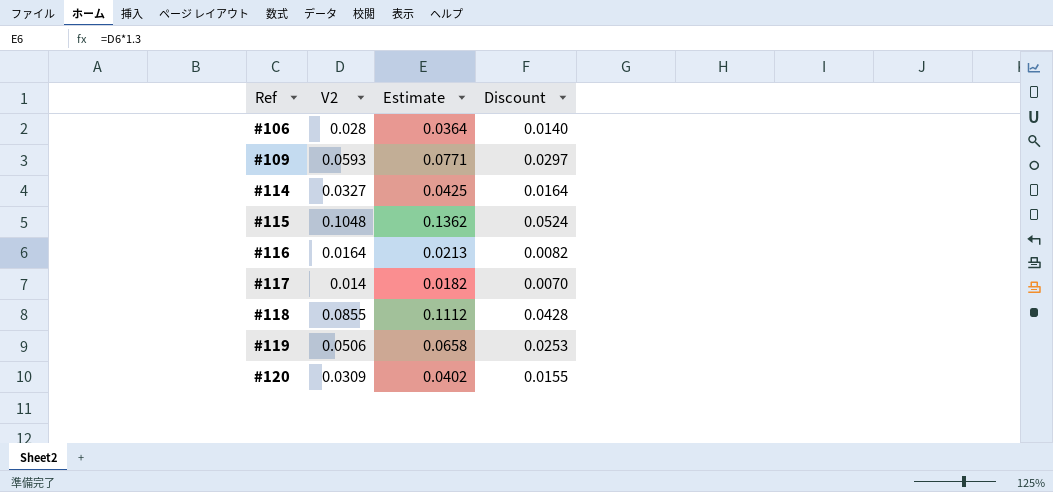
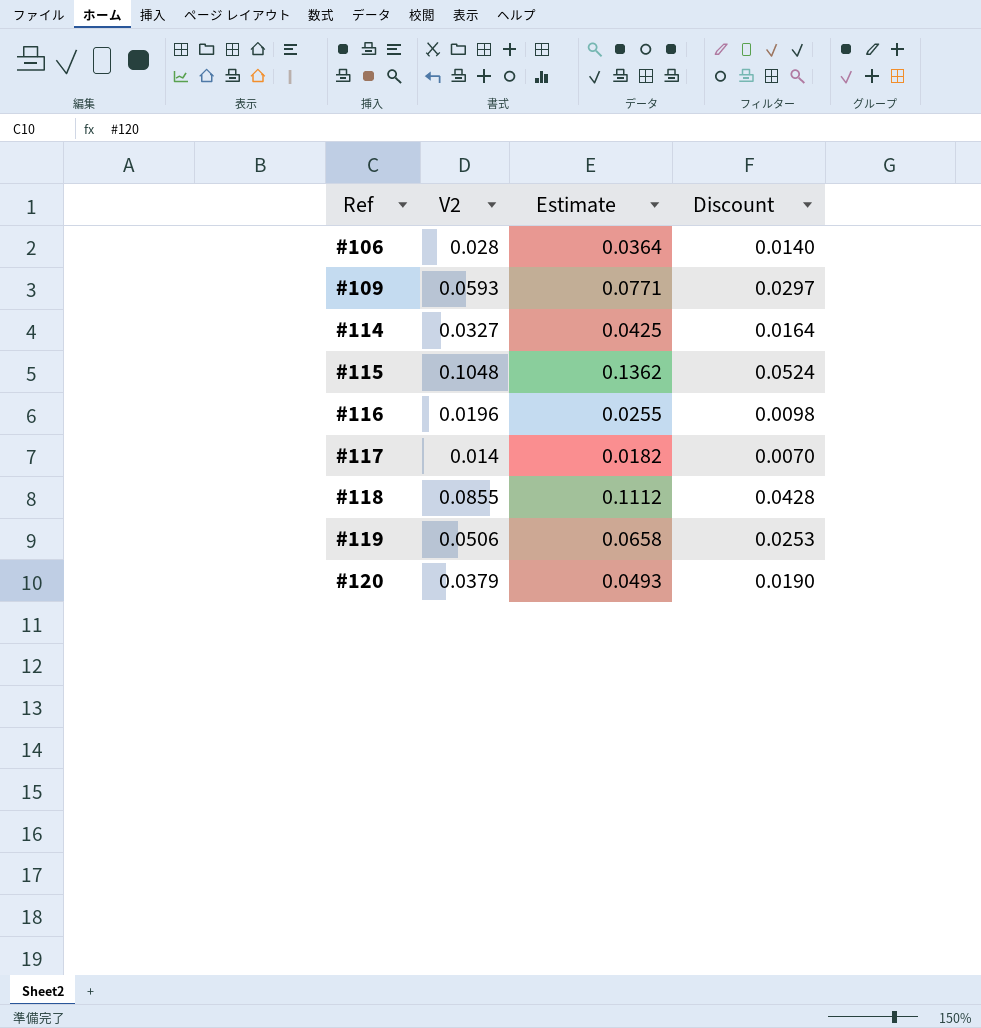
#116 | V2: 0.0164 -> 0.0196
#116 | Estimate: 0.0213 -> 0.0255
#116 | Discount: 0.0082 -> 0.0098
#120 | V2: 0.0309 -> 0.0379
#120 | Estimate: 0.0402 -> 0.0493
#120 | Discount: 0.0155 -> 0.0190

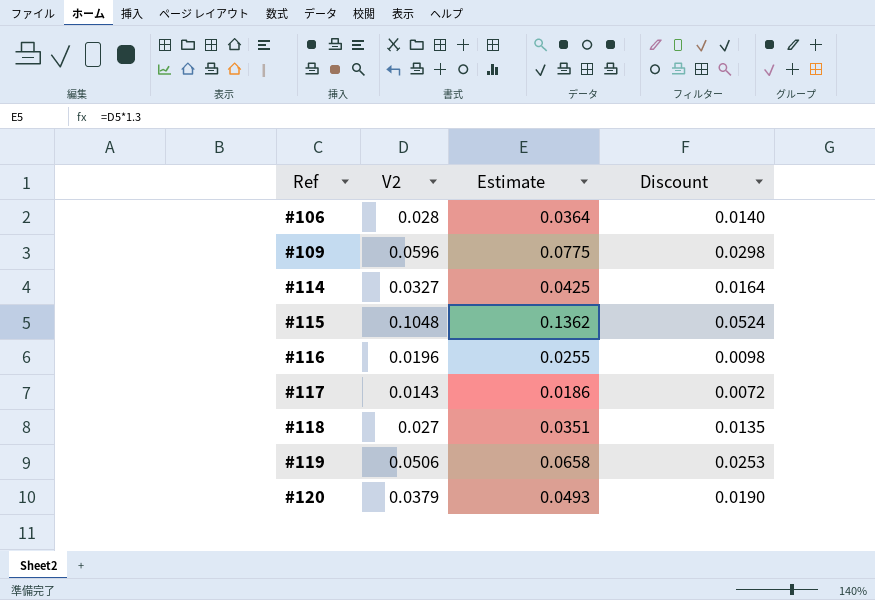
#109 | V2: 0.0593 -> 0.0596
#109 | Estimate: 0.0771 -> 0.0775
#109 | Discount: 0.0297 -> 0.0298
#117 | V2: 0.014 -> 0.0143
#117 | Estimate: 0.0182 -> 0.0186
#117 | Discount: 0.0070 -> 0.0072
#118 | V2: 0.0855 -> 0.027
#118 | Estimate: 0.1112 -> 0.0351
#118 | Discount: 0.0428 -> 0.0135

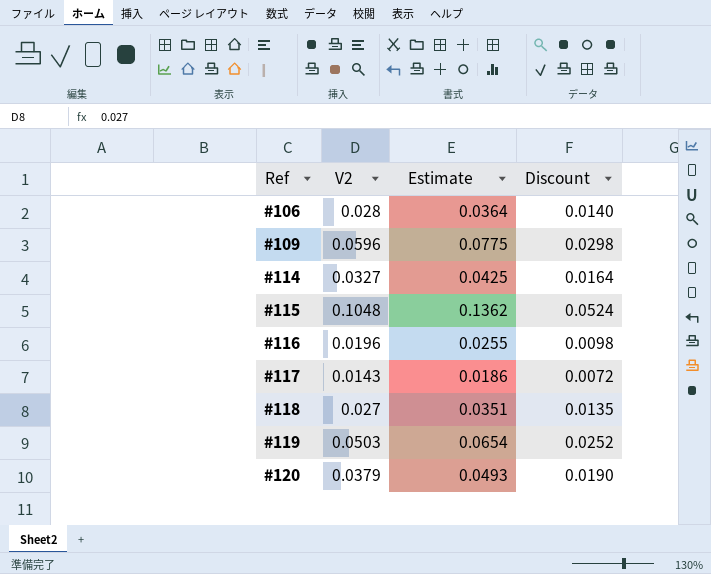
#119 | V2: 0.0506 -> 0.0503
#119 | Estimate: 0.0658 -> 0.0654
#119 | Discount: 0.0253 -> 0.0252

